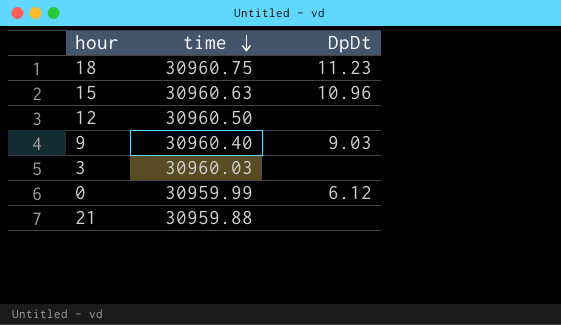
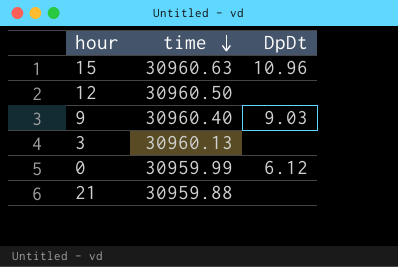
row 18: 30960.75 | 11.23 -> none
3 | time: 30960.03 -> 30960.13

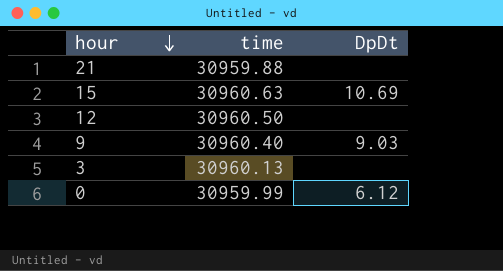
row order: time descending -> hour descending
15 | DpDt: 10.96 -> 10.69

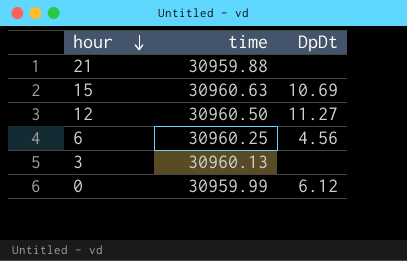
row 9: 30960.40 | 9.03 -> none
12 | DpDt: none -> 11.27
row 6: none -> 30960.25 | 4.56

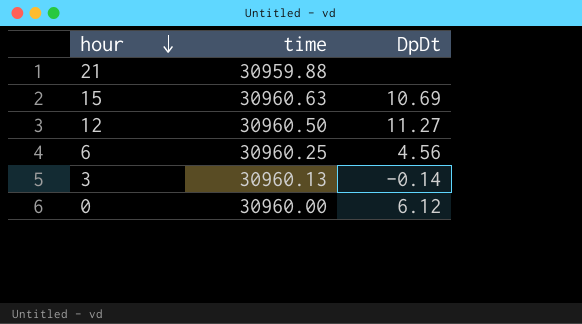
3 | DpDt: none -> -0.14
0 | time: 30959.99 -> 30960.00

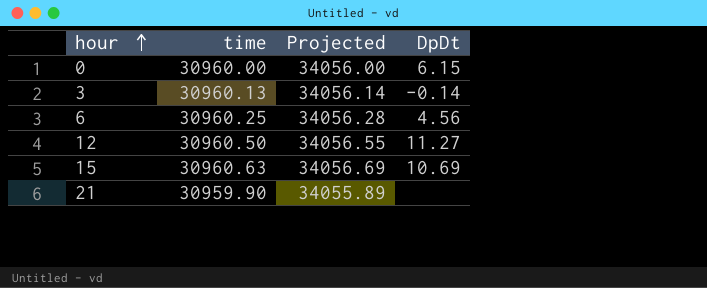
row order: hour descending -> hour ascending
column Projected | formula: none -> [time] * 1.1
0 | DpDt: 6.12 -> 6.15
21 | time: 30959.88 -> 30959.90

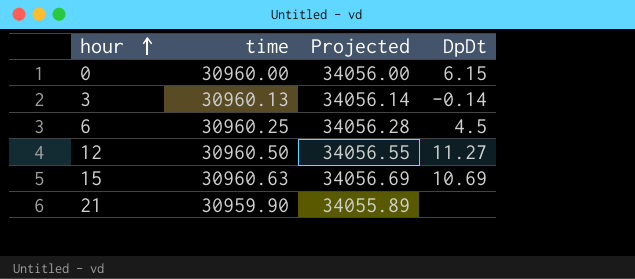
6 | DpDt: 4.56 -> 4.5

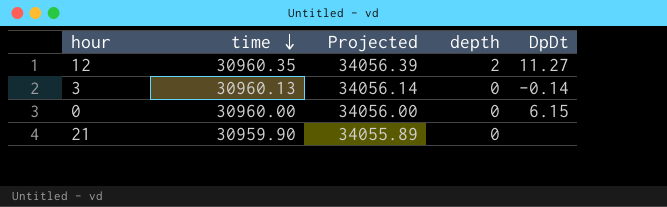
row order: hour ascending -> time descending
column depth | position: none -> 4
row 6: 30960.25 | 34056.28 | 4.5 -> none
row 15: 30960.63 | 34056.69 | 10.69 -> none
12 | time: 30960.50 -> 30960.35
12 | Projected: 34056.55 -> 34056.39

